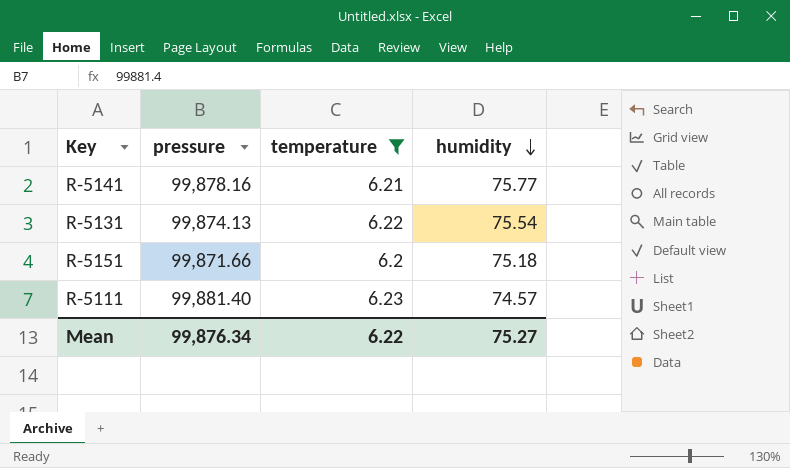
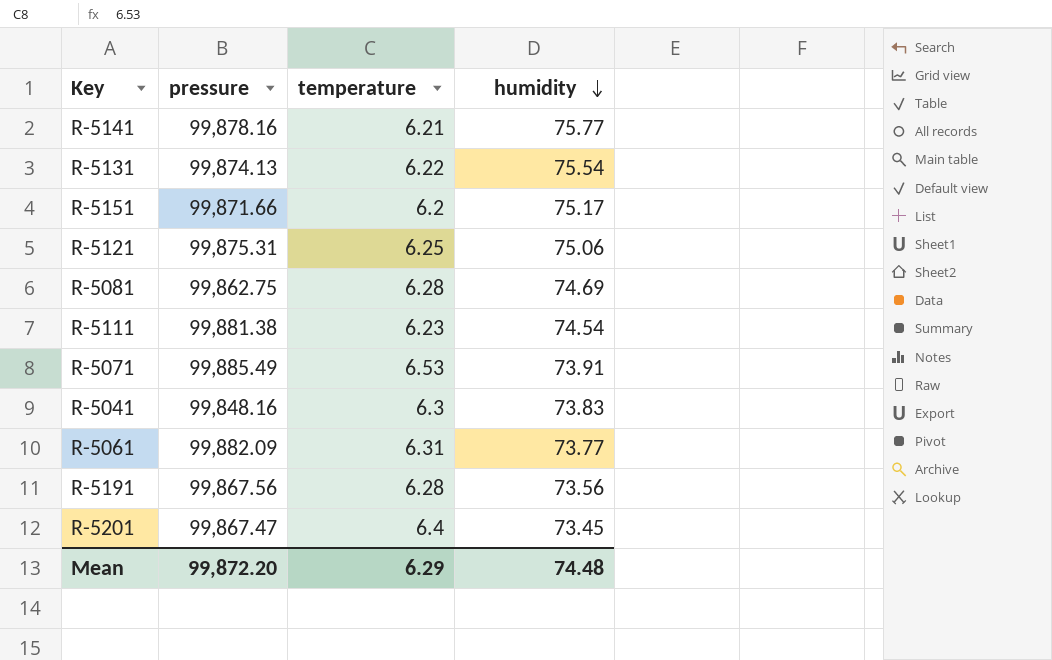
filter: temperature <= 6.23 -> none
R-5151 | humidity: 75.18 -> 75.17
R-5111 | pressure: 99,881.40 -> 99,881.38
R-5111 | humidity: 74.57 -> 74.54
Mean | pressure: 99,876.34 -> 99,872.20
Mean | temperature: 6.22 -> 6.29
Mean | humidity: 75.27 -> 74.48

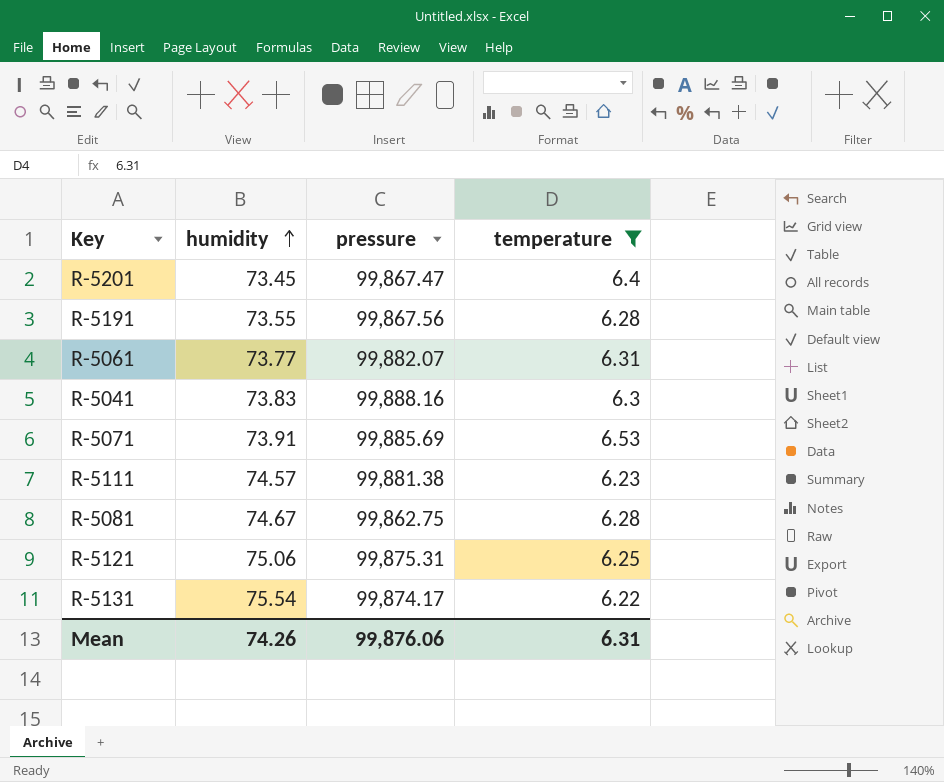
filter: none -> temperature >= 6.22
row order: humidity descending -> humidity ascending
column humidity | position: 4 -> 2
R-5191 | humidity: 73.56 -> 73.55
R-5061 | pressure: 99,882.09 -> 99,882.07
R-5041 | pressure: 99,848.16 -> 99,888.16
R-5071 | pressure: 99,885.49 -> 99,885.69
R-5111 | humidity: 74.54 -> 74.57
R-5081 | humidity: 74.69 -> 74.67
R-5131 | pressure: 99,874.13 -> 99,874.17
Mean | humidity: 74.48 -> 74.26
Mean | pressure: 99,872.20 -> 99,876.06
Mean | temperature: 6.29 -> 6.31

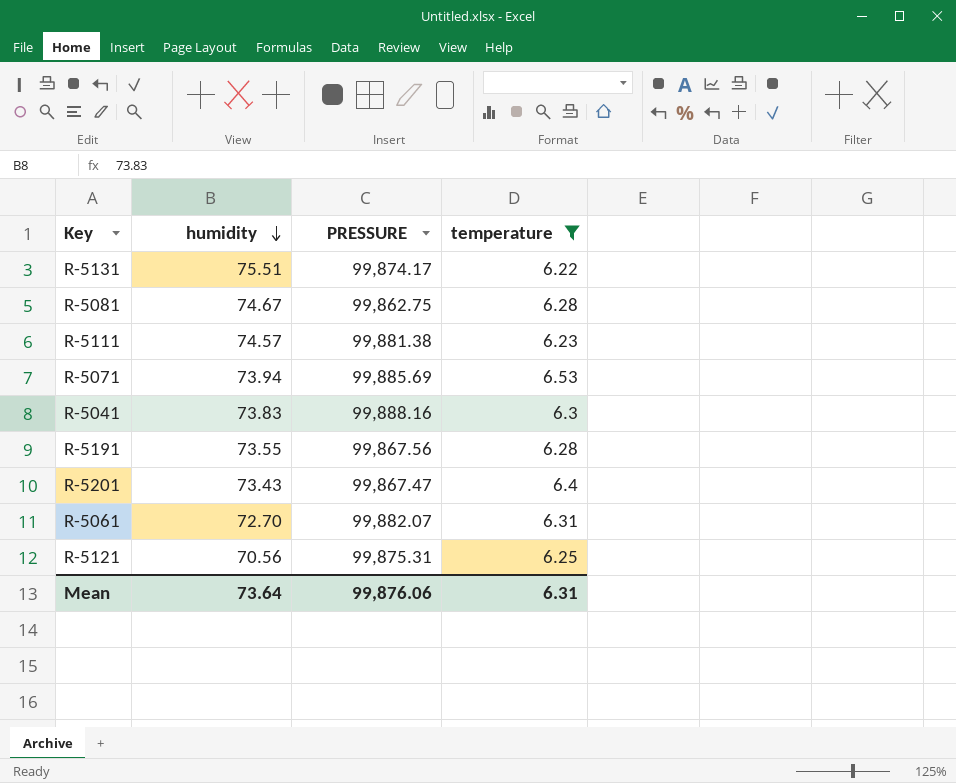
row order: humidity ascending -> humidity descending
column name: pressure -> PRESSURE
R-5131 | humidity: 75.54 -> 75.51
R-5071 | humidity: 73.91 -> 73.94
R-5201 | humidity: 73.45 -> 73.43
R-5061 | humidity: 73.77 -> 72.70
R-5121 | humidity: 75.06 -> 70.56
Mean | humidity: 74.26 -> 73.64

